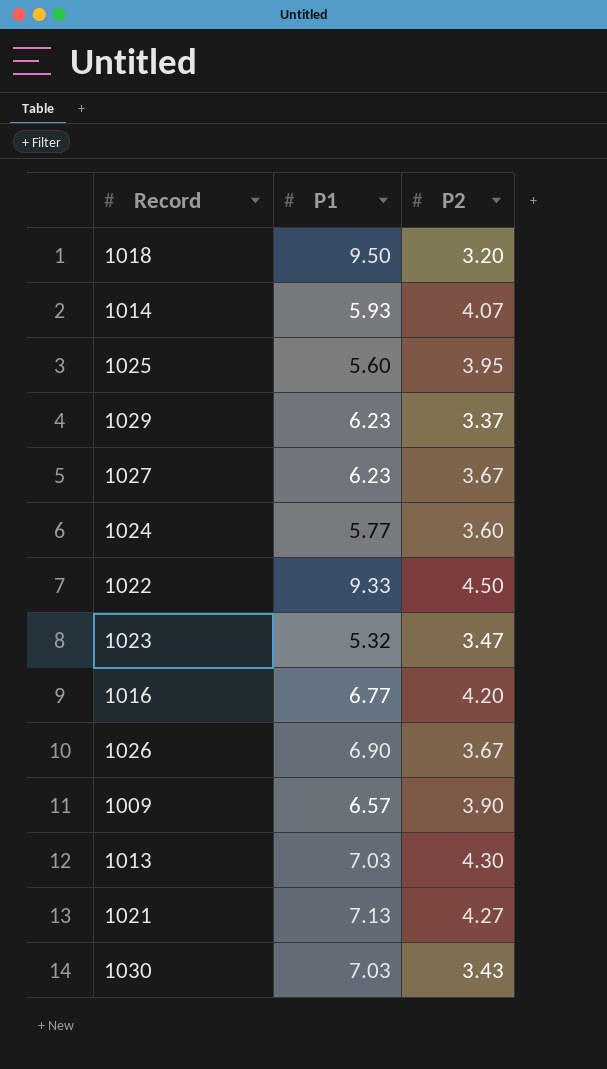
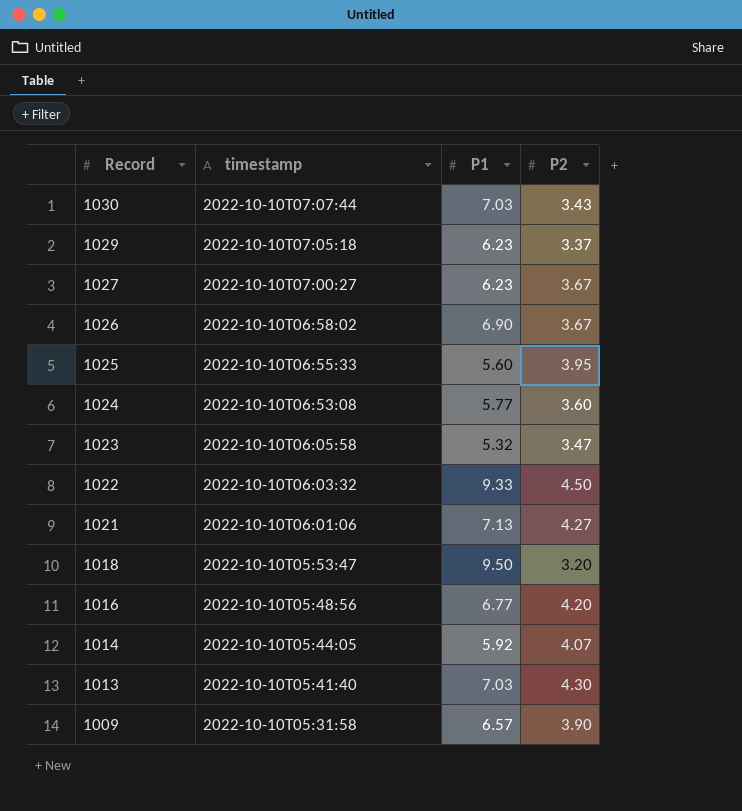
row order: none -> Record descending
column timestamp | position: none -> 2
1014 | P1: 5.93 -> 5.92

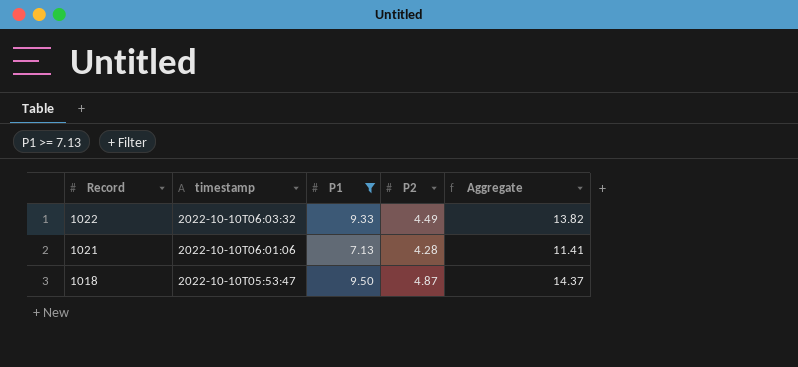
filter: none -> P1 >= 7.13
column Aggregate | formula: none -> [P1] + [P2]
1022 | P2: 4.50 -> 4.49
1021 | P2: 4.27 -> 4.28
1018 | P2: 3.20 -> 4.87

